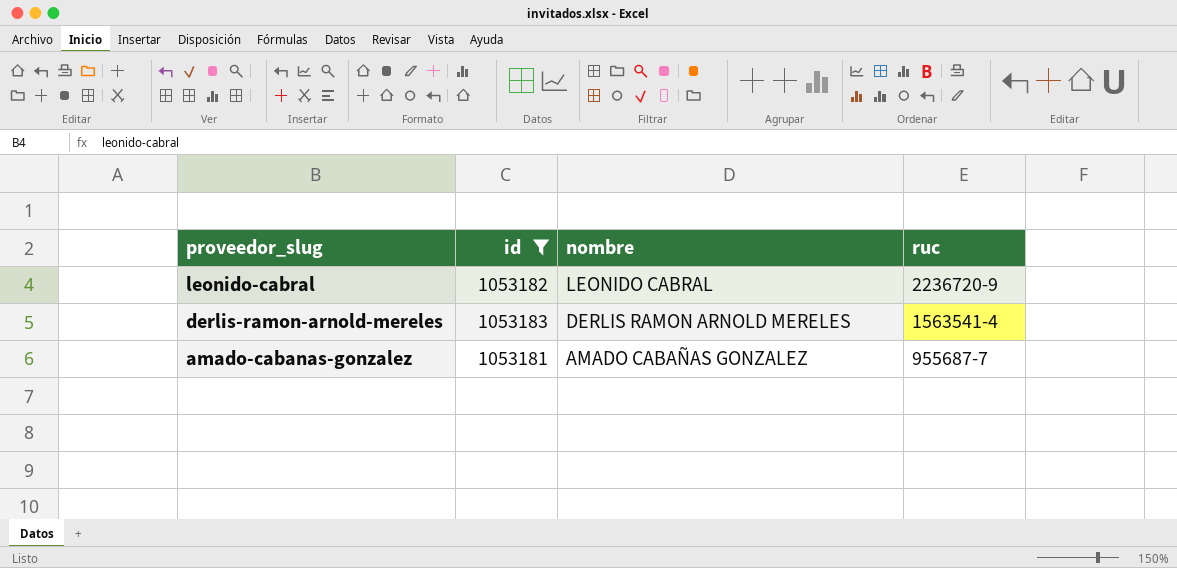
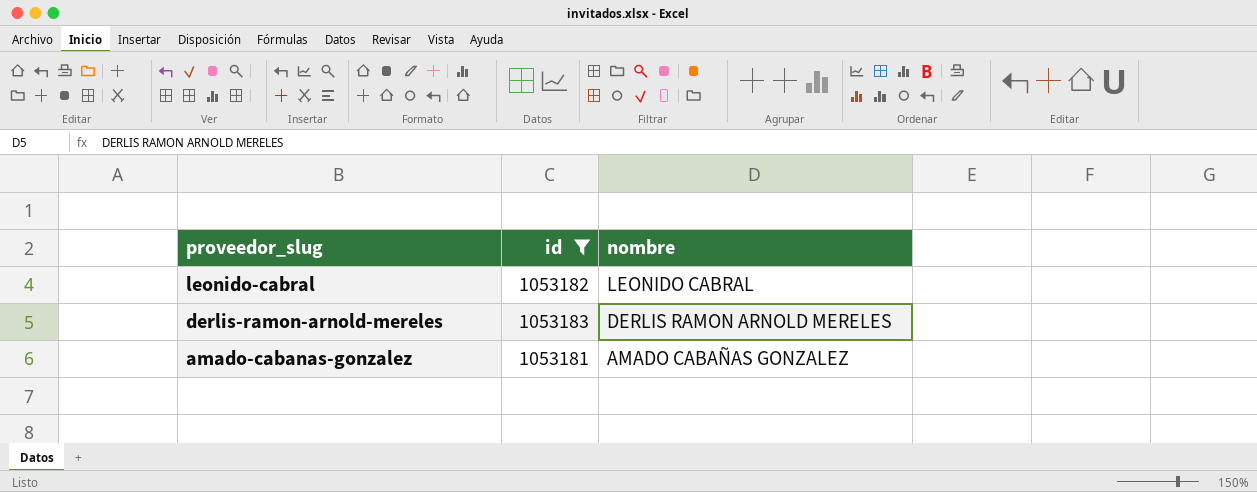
column ruc | position: 4 -> none

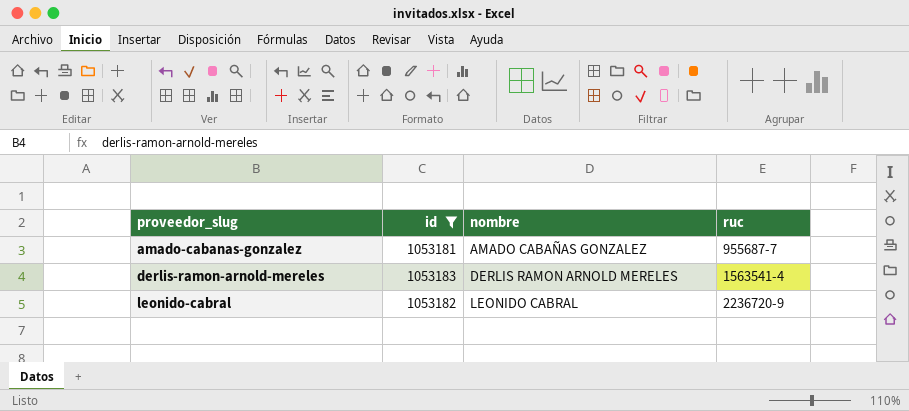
row order: proveedor_slug descending -> proveedor_slug ascending
column ruc | position: none -> 4

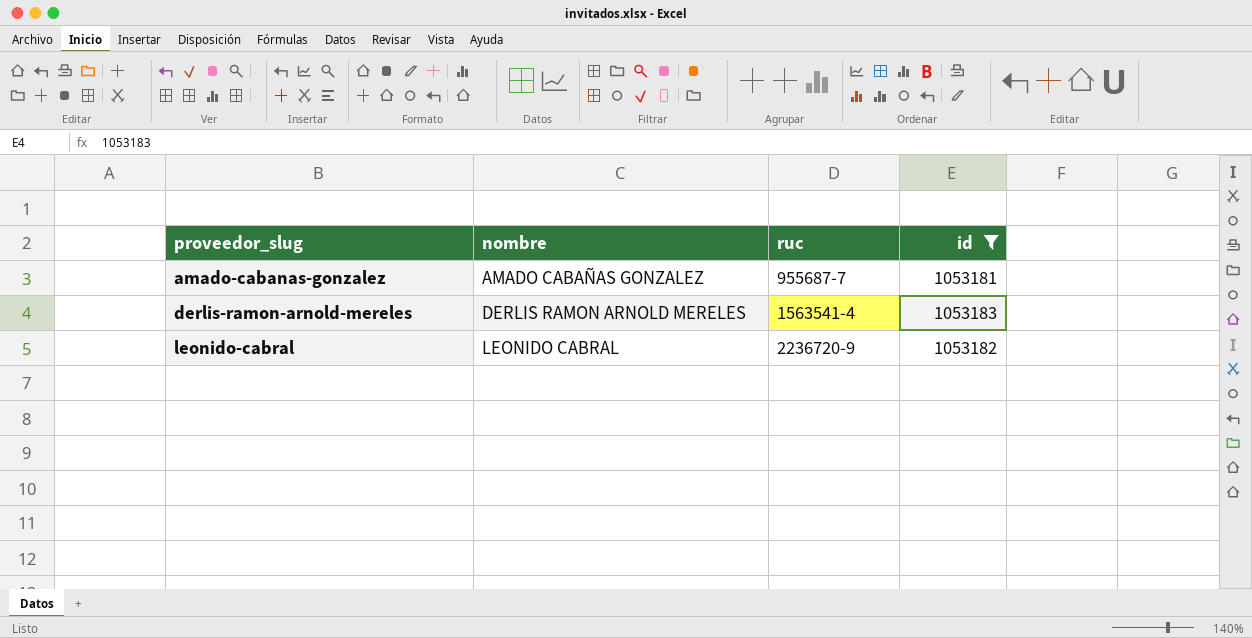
column id | position: 2 -> 4

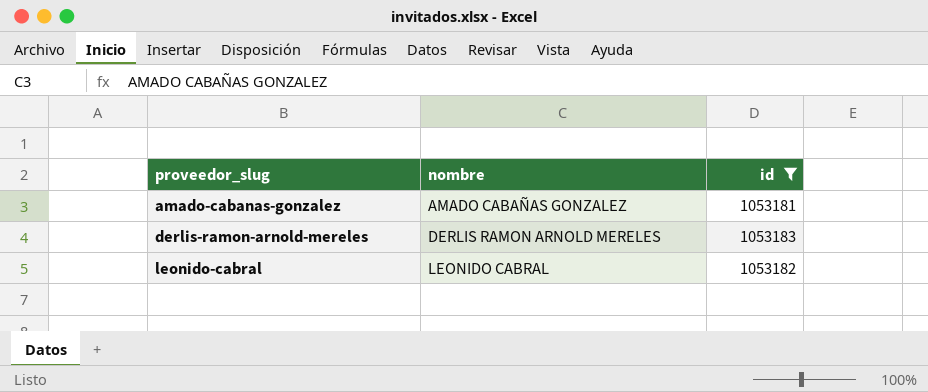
column ruc | position: 3 -> none

